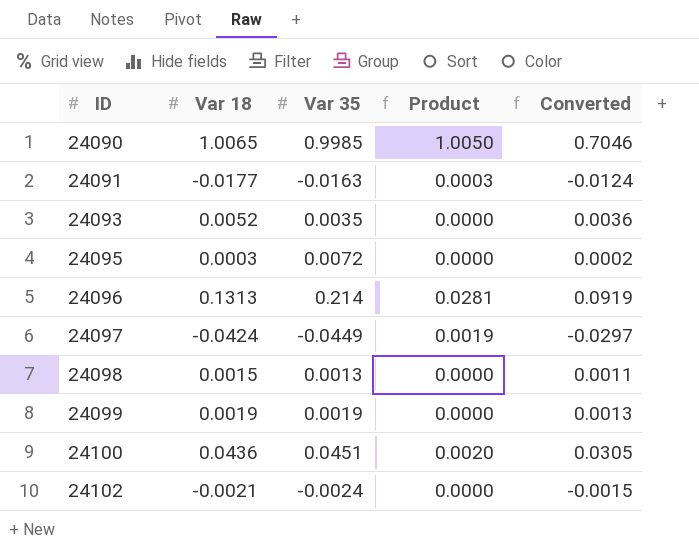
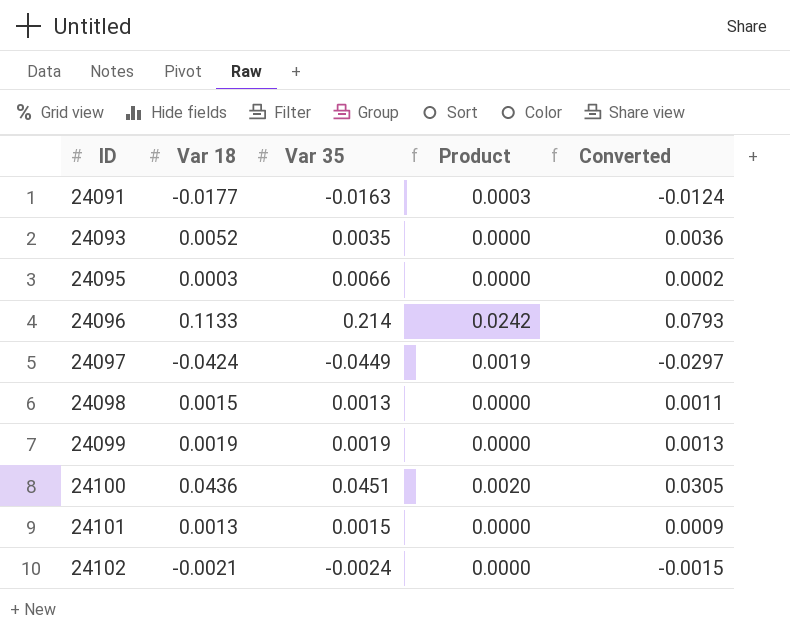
row 24090: 1.0065 | 0.9985 | 1.0050 | 0.7046 -> none
24095 | Var 35: 0.0072 -> 0.0066
24096 | Var 18: 0.1313 -> 0.1133
24096 | Product: 0.0281 -> 0.0242
24096 | Converted: 0.0919 -> 0.0793
row 24101: none -> 0.0013 | 0.0015 | 0.0000 | 0.0009

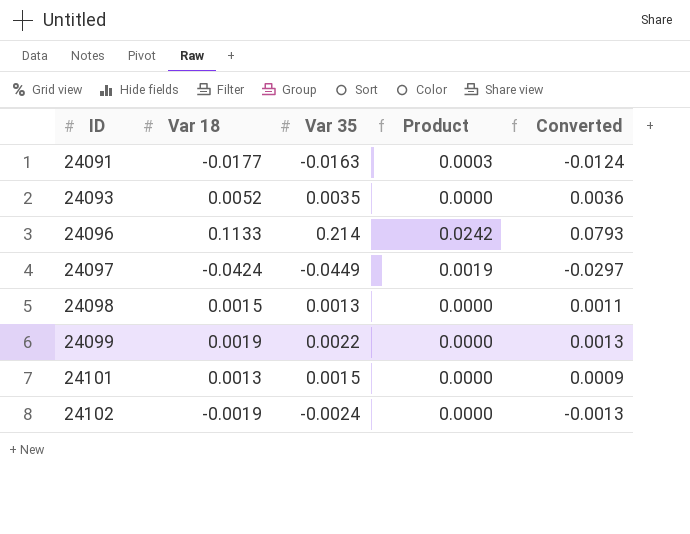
row 24095: 0.0003 | 0.0066 | 0.0000 | 0.0002 -> none
row 24100: 0.0436 | 0.0451 | 0.0020 | 0.0305 -> none
24099 | Var 35: 0.0019 -> 0.0022
24102 | Var 18: -0.0021 -> -0.0019
24102 | Converted: -0.0015 -> -0.0013

